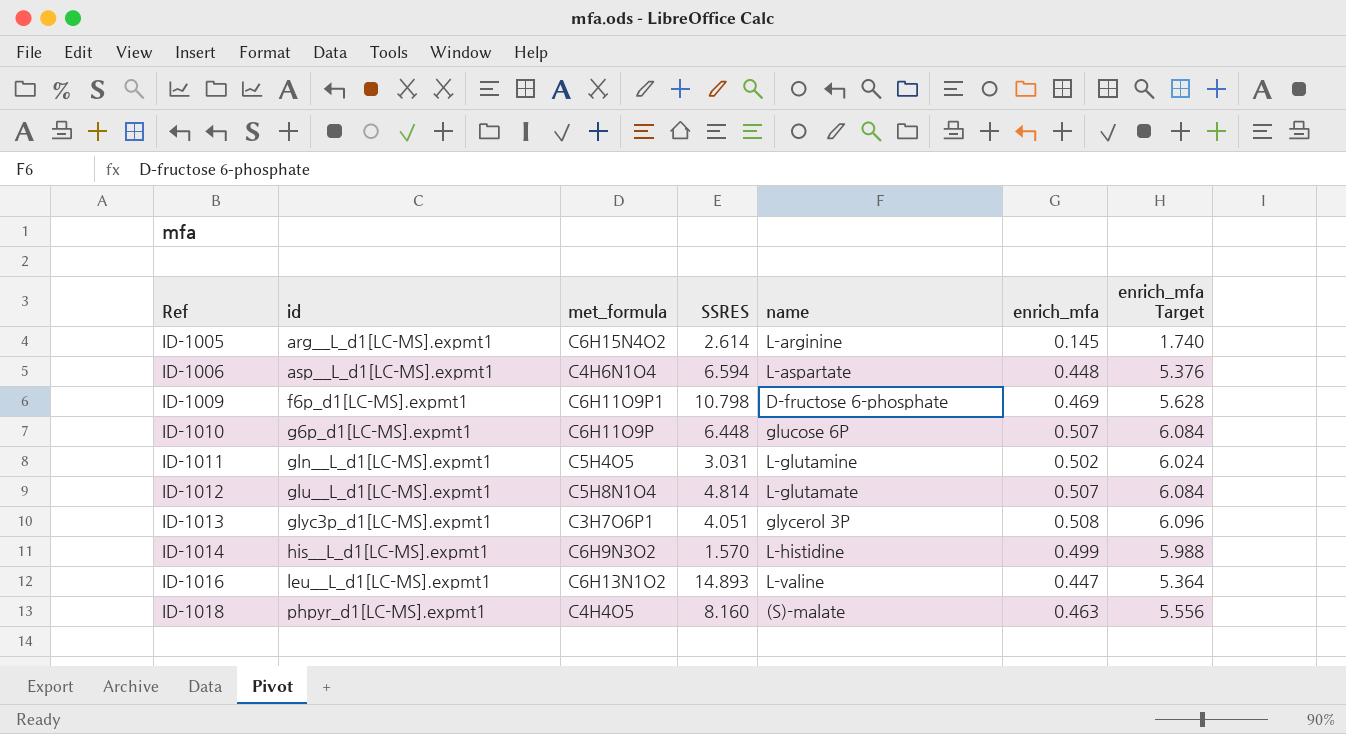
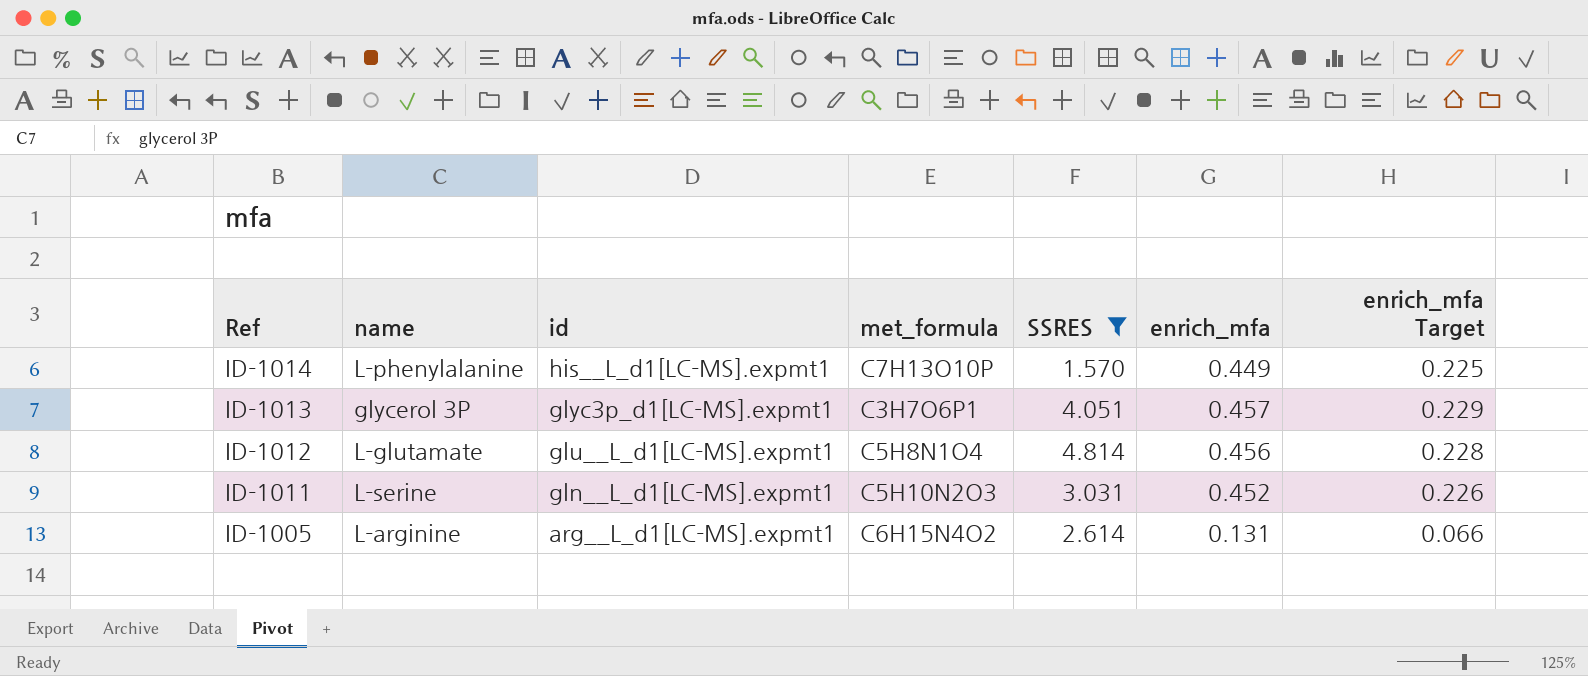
filter: none -> SSRES <= 4.814
row order: Ref ascending -> Ref descending
column name | position: 5 -> 2
column enrich_mfa Target | formula: [enrich_mfa] * 12 -> [enrich_mfa] * 0.5
ID-1014 | name: L-histidine -> L-phenylalanine
ID-1014 | met_formula: C6H9N3O2 -> C7H13O10P
ID-1014 | enrich_mfa: 0.499 -> 0.449
ID-1013 | enrich_mfa: 0.508 -> 0.457
ID-1012 | enrich_mfa: 0.507 -> 0.456
ID-1011 | name: L-glutamine -> L-serine
ID-1011 | met_formula: C5H4O5 -> C5H10N2O3
ID-1011 | enrich_mfa: 0.502 -> 0.452
ID-1005 | enrich_mfa: 0.145 -> 0.131

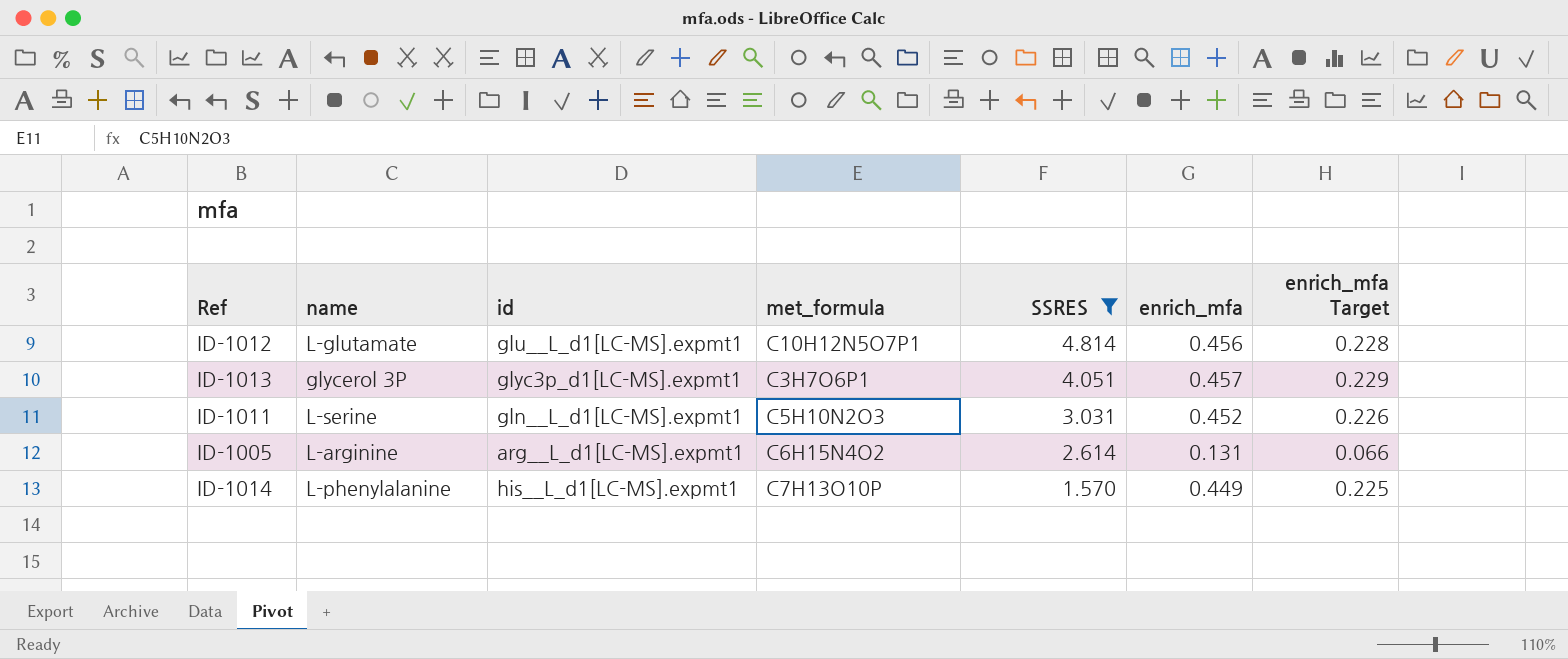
row order: Ref descending -> SSRES descending
ID-1012 | met_formula: C5H8N1O4 -> C10H12N5O7P1

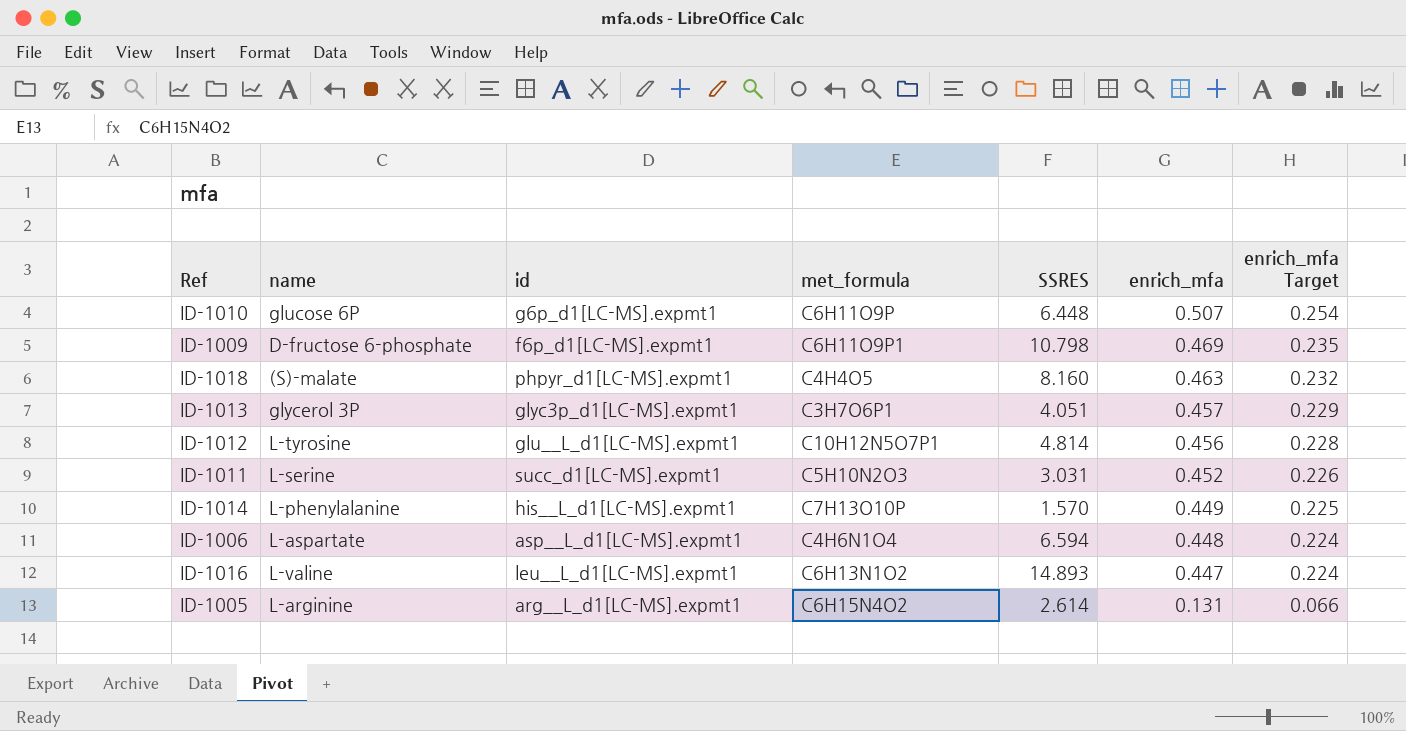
filter: SSRES <= 4.814 -> none
row order: SSRES descending -> enrich_mfa descending
ID-1012 | name: L-glutamate -> L-tyrosine
ID-1011 | id: gln__L_d1[LC-MS].expmt1 -> succ_d1[LC-MS].expmt1

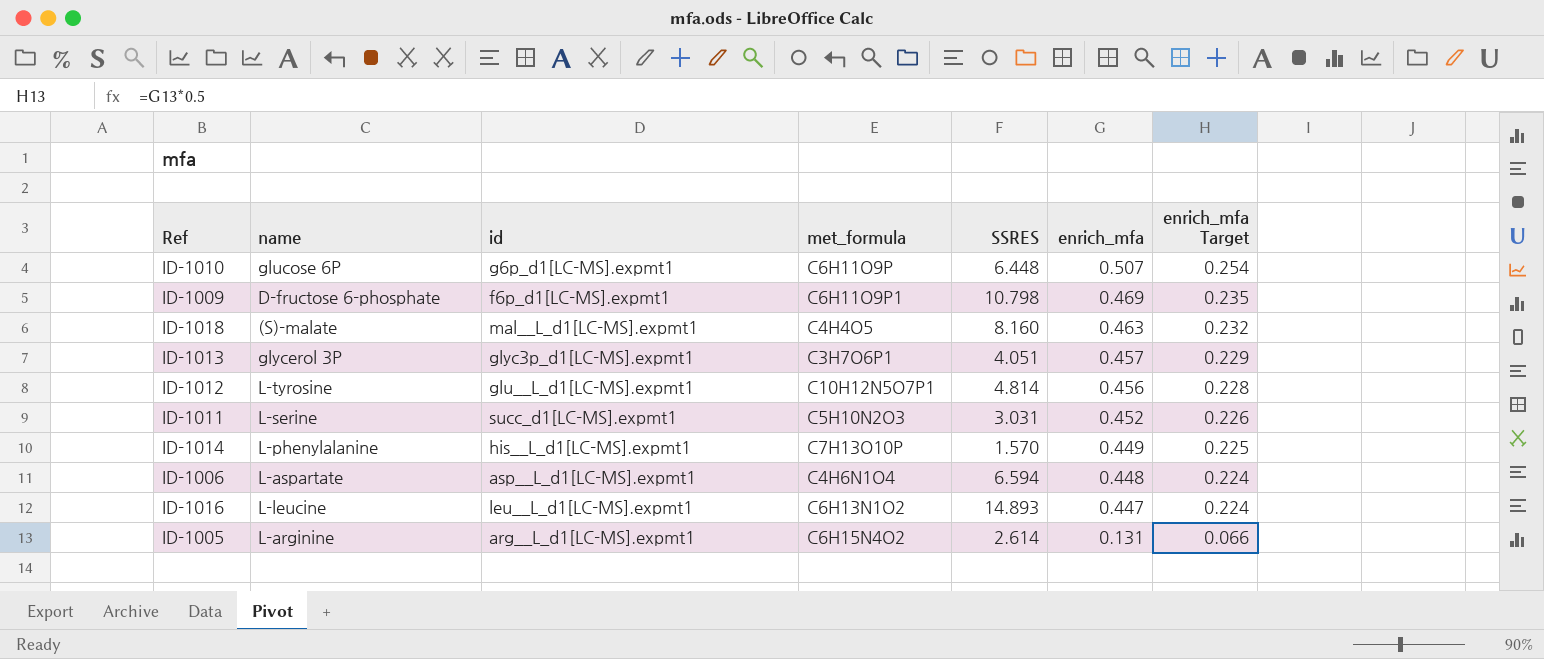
ID-1018 | id: phpyr_d1[LC-MS].expmt1 -> mal__L_d1[LC-MS].expmt1
ID-1016 | name: L-valine -> L-leucine

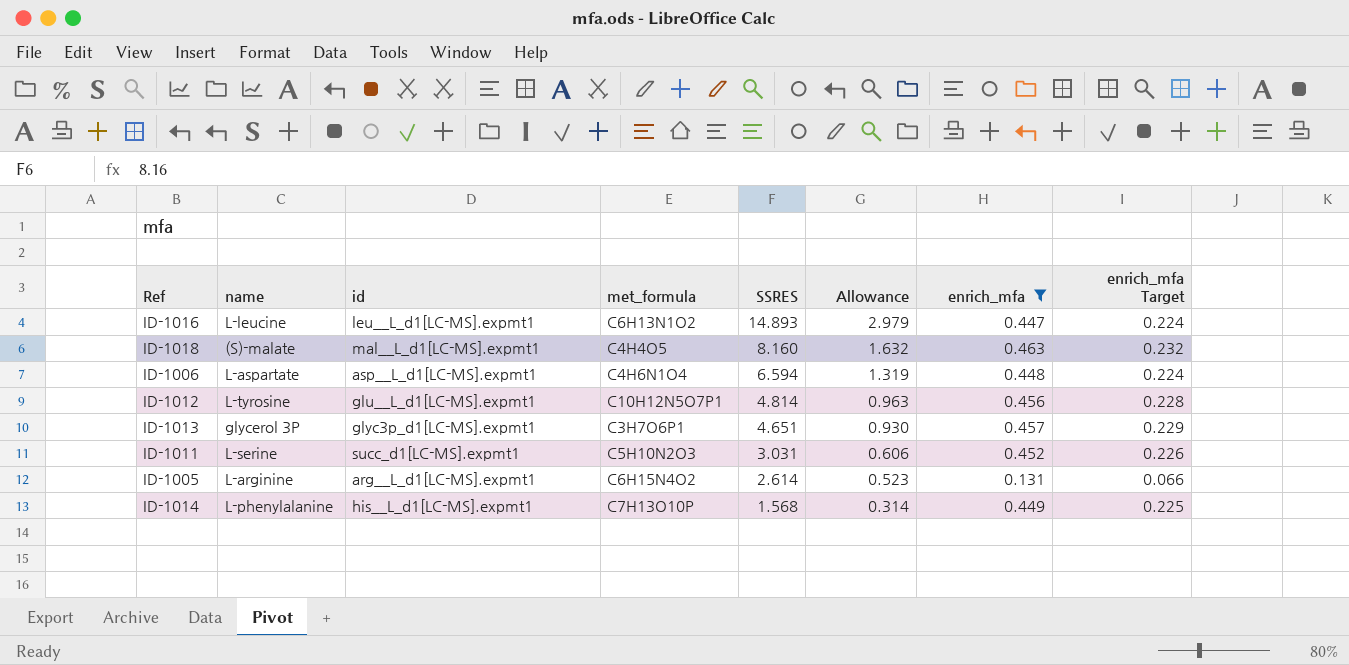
filter: none -> enrich_mfa <= 0.463
row order: enrich_mfa descending -> SSRES descending
column Allowance | formula: none -> [SSRES] * 0.2
ID-1013 | SSRES: 4.051 -> 4.651
ID-1014 | SSRES: 1.570 -> 1.568

